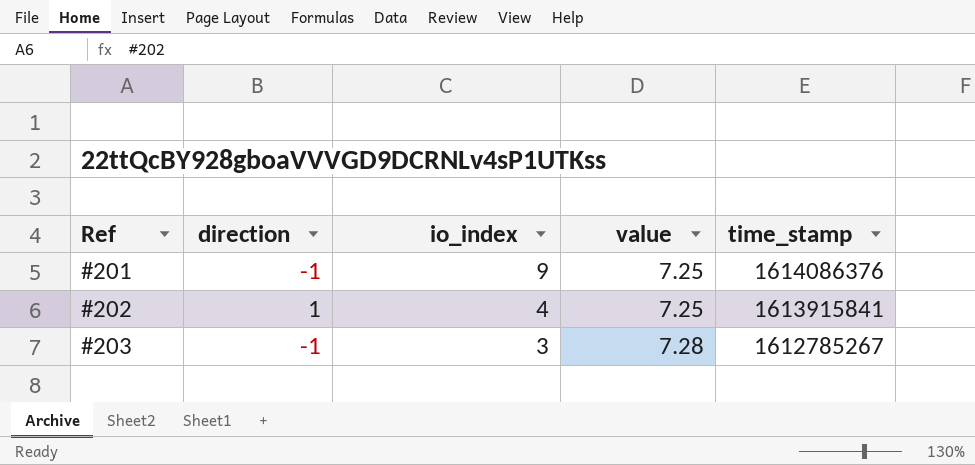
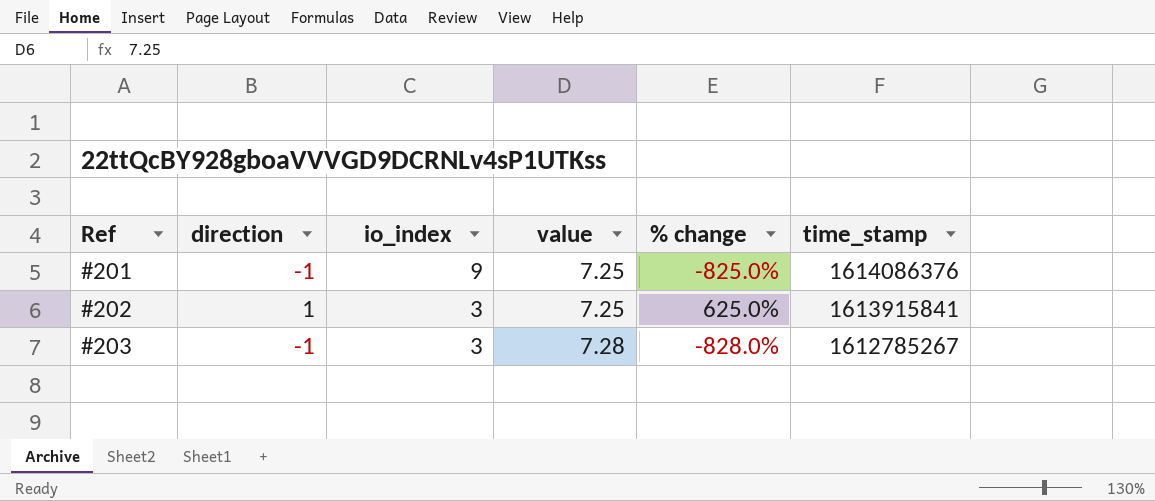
column % change | formula: none -> ([value] - [direction]) / [direction]
#202 | io_index: 4 -> 3

